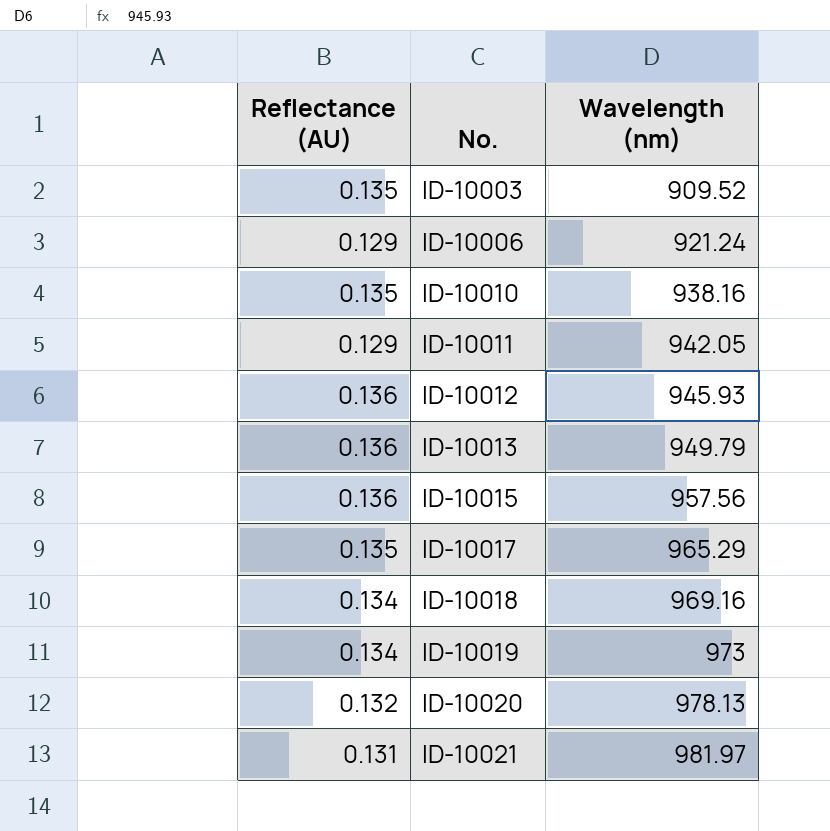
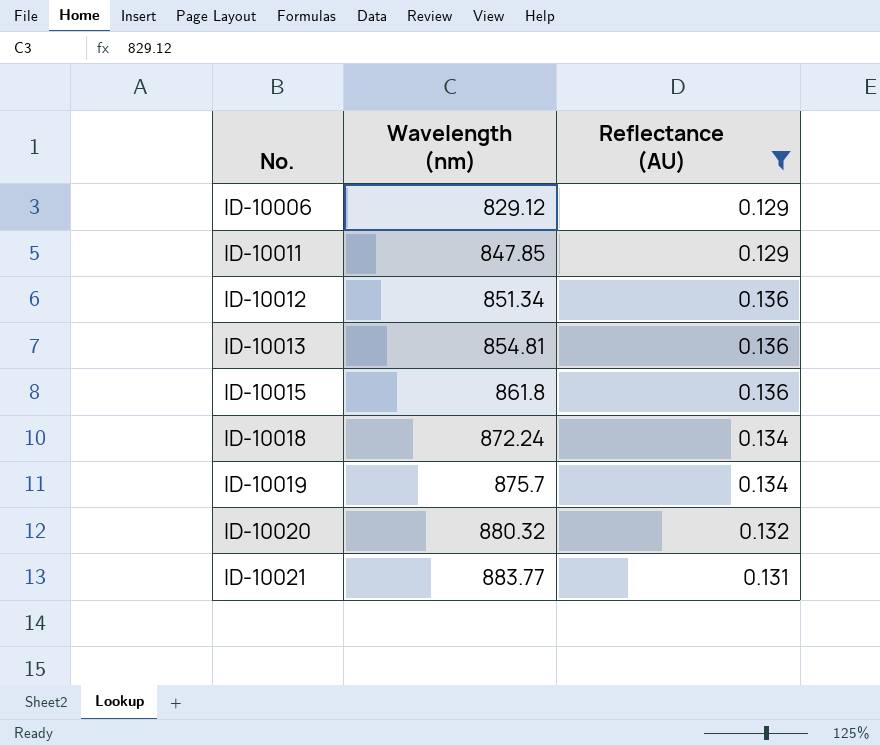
filter: none -> Reflectance (AU) != 0.135
column Reflectance (AU) | position: 1 -> 3
ID-10006 | Wavelength (nm): 921.24 -> 829.12
ID-10011 | Wavelength (nm): 942.05 -> 847.85
ID-10012 | Wavelength (nm): 945.93 -> 851.34
ID-10013 | Wavelength (nm): 949.79 -> 854.81
ID-10015 | Wavelength (nm): 957.56 -> 861.8
ID-10018 | Wavelength (nm): 969.16 -> 872.24
ID-10019 | Wavelength (nm): 973 -> 875.7
ID-10020 | Wavelength (nm): 978.13 -> 880.32
ID-10021 | Wavelength (nm): 981.97 -> 883.77

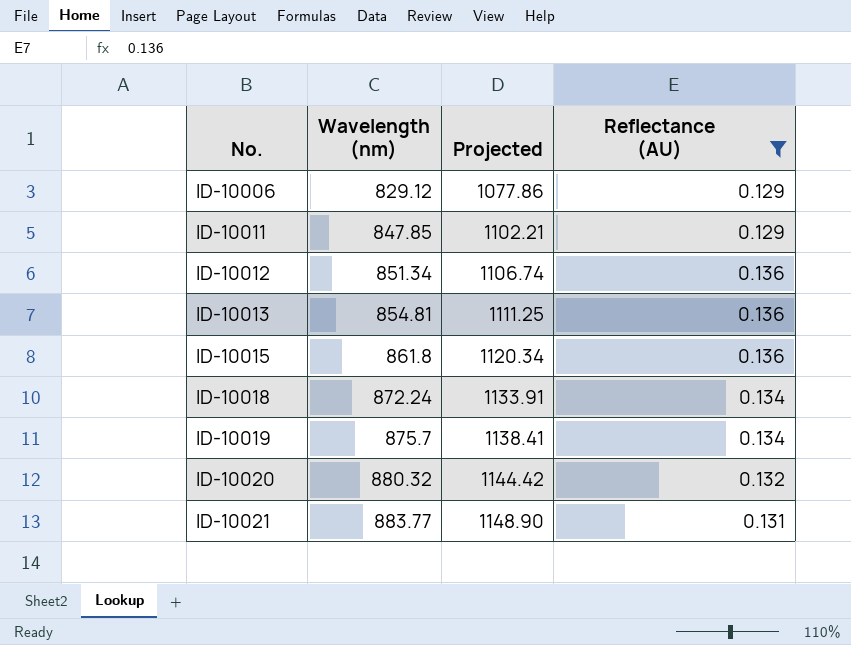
column Projected | formula: none -> [Wavelength (nm)] * 1.3

